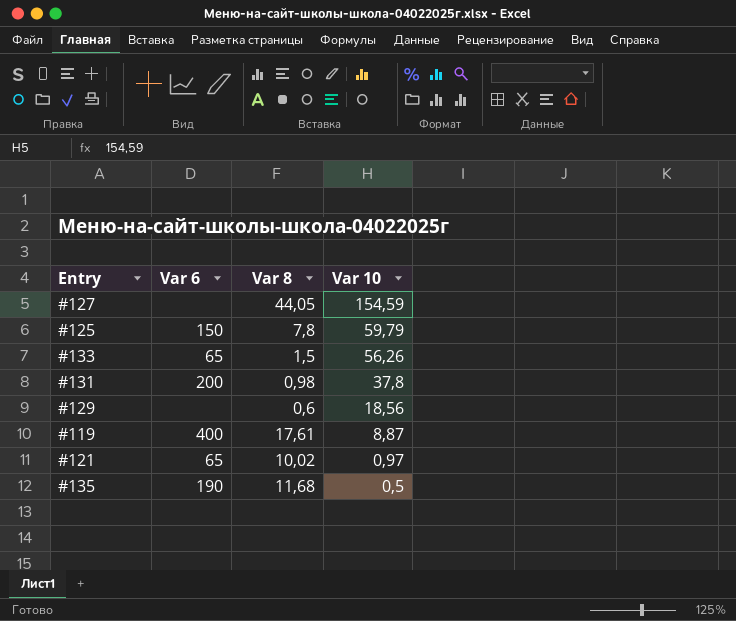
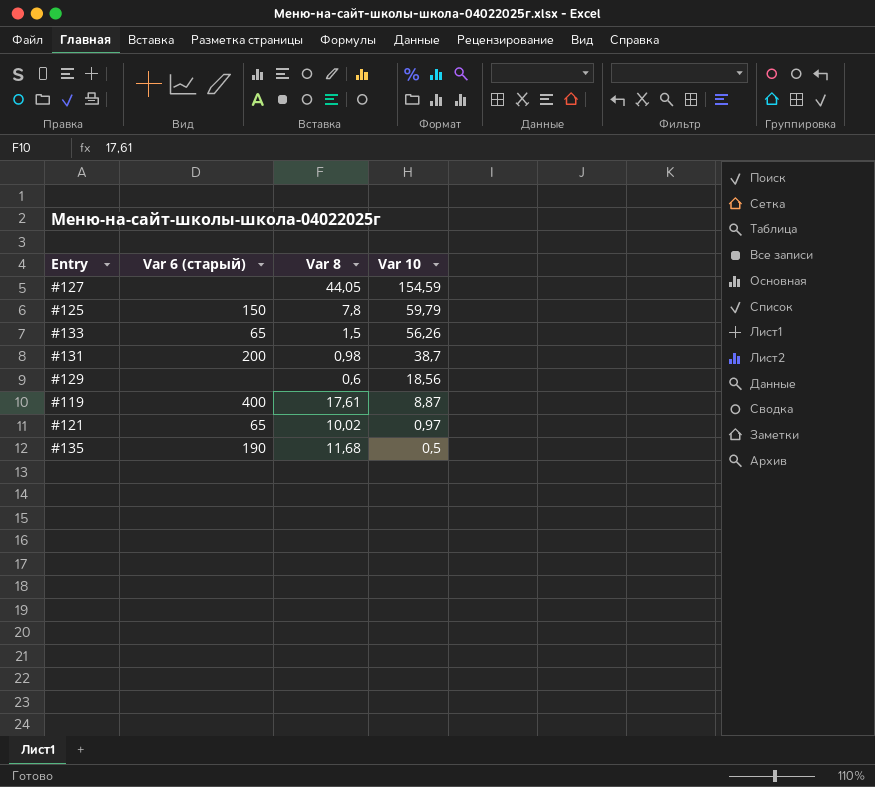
column name: Var 6 -> Var 6 (старый)
#131 | Var 10: 37,8 -> 38,7

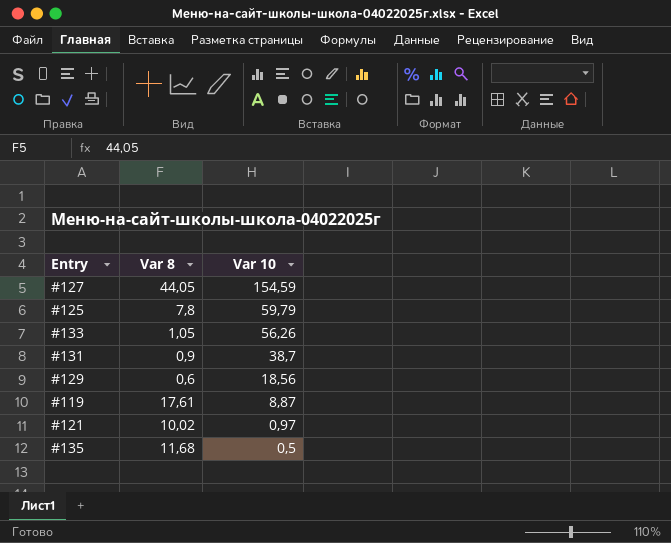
column Var 6 (старый) | position: 2 -> none
#133 | Var 8: 1,5 -> 1,05
#131 | Var 8: 0,98 -> 0,9

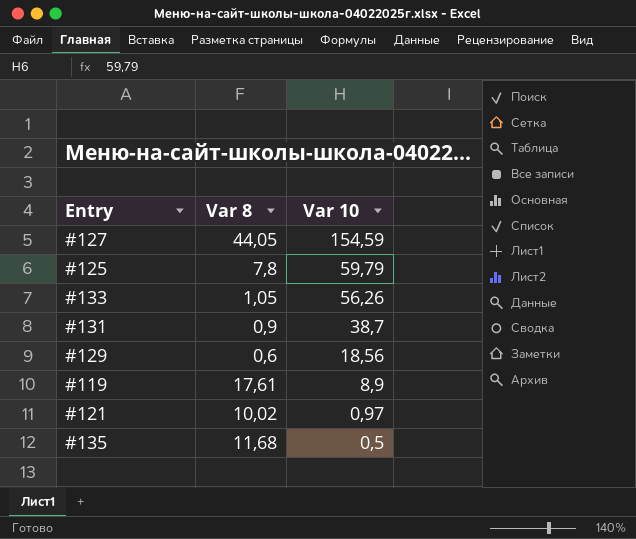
#119 | Var 10: 8,87 -> 8,9

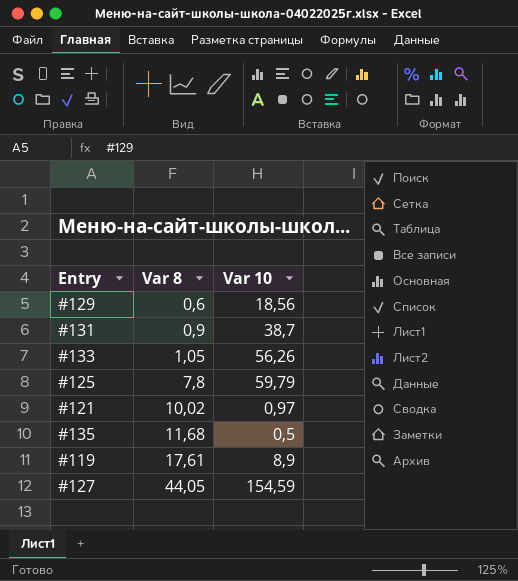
row order: Var 10 descending -> Var 8 ascending

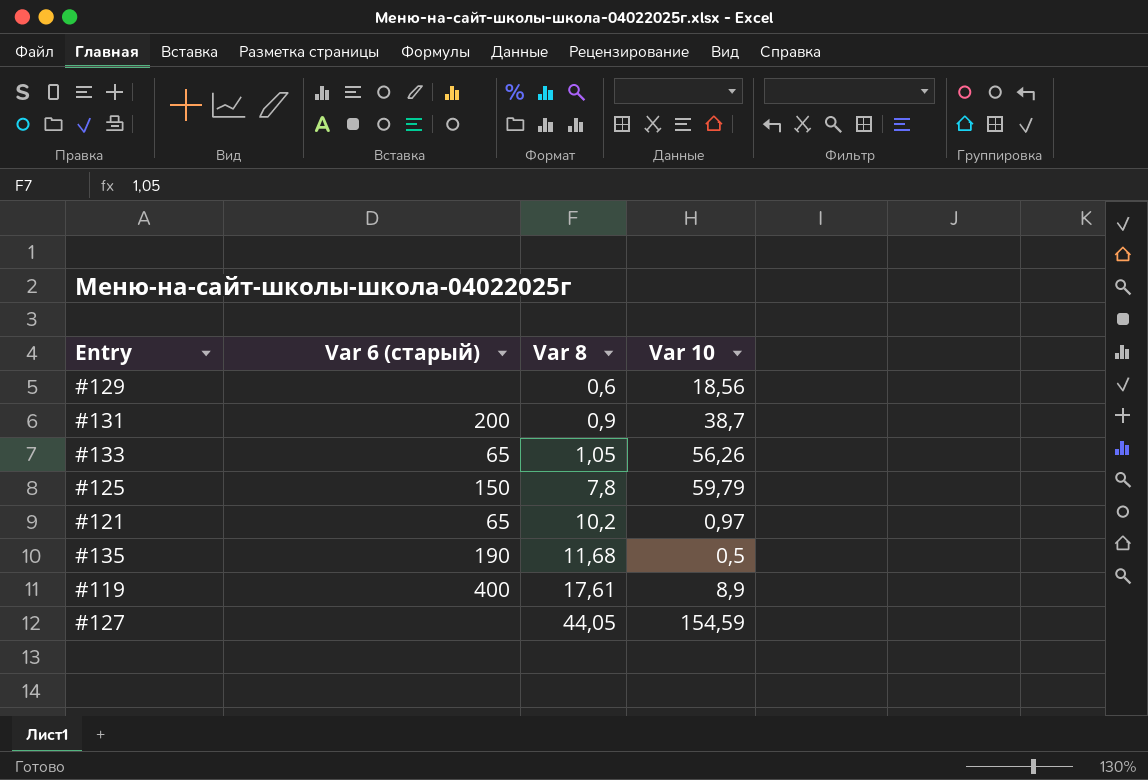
column Var 6 (старый) | position: none -> 2
#121 | Var 8: 10,02 -> 10,2

